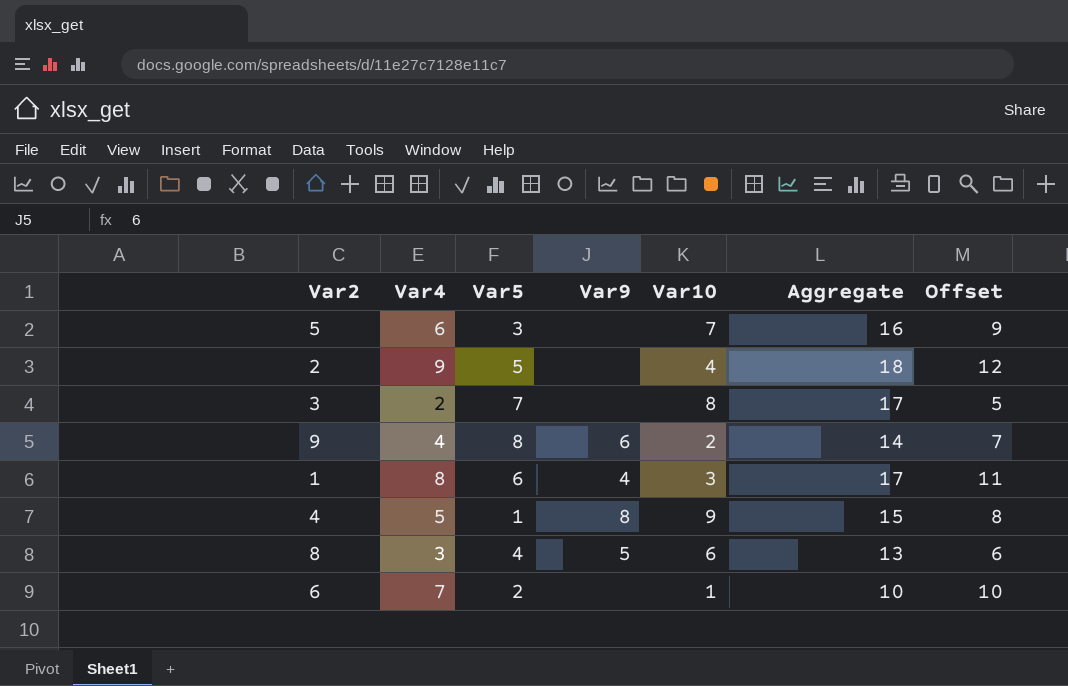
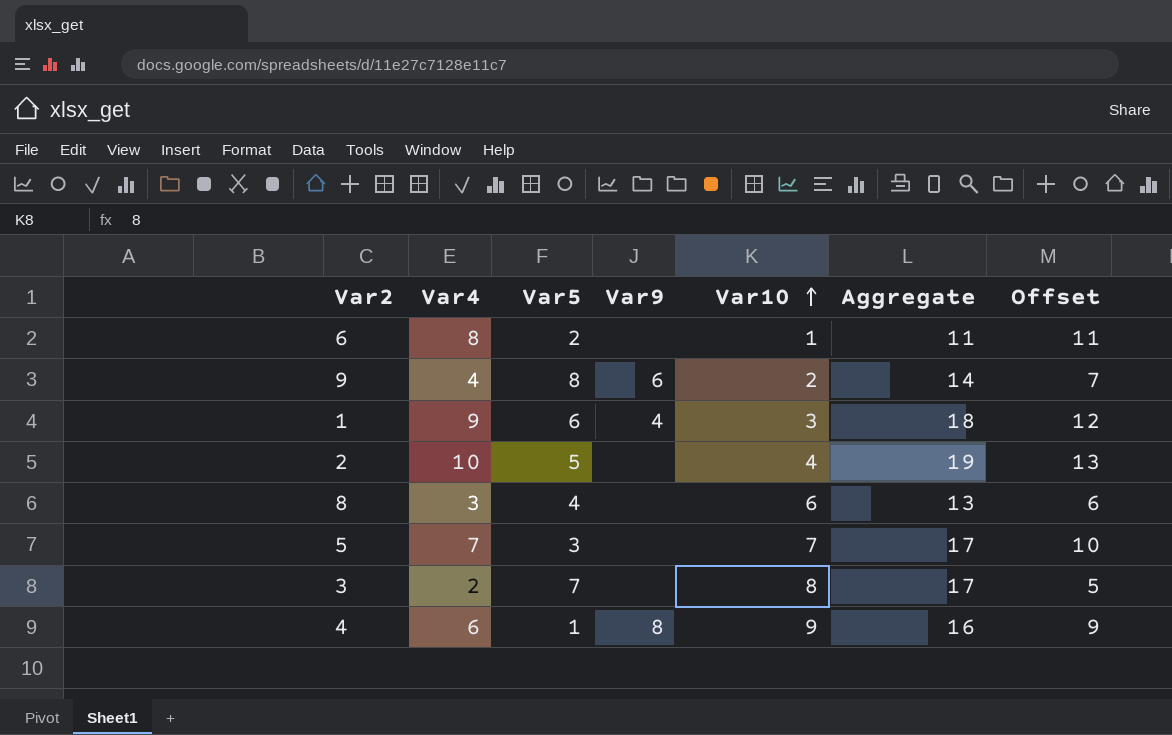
row order: none -> Var10 ascending
6 | Var4: 7 -> 8
6 | Aggregate: 10 -> 11
6 | Offset: 10 -> 11
1 | Var4: 8 -> 9
1 | Aggregate: 17 -> 18
1 | Offset: 11 -> 12
2 | Var4: 9 -> 10
2 | Aggregate: 18 -> 19
2 | Offset: 12 -> 13
8 | Var9: 5 -> none
5 | Var4: 6 -> 7
5 | Aggregate: 16 -> 17
5 | Offset: 9 -> 10
4 | Var4: 5 -> 6
4 | Aggregate: 15 -> 16
4 | Offset: 8 -> 9

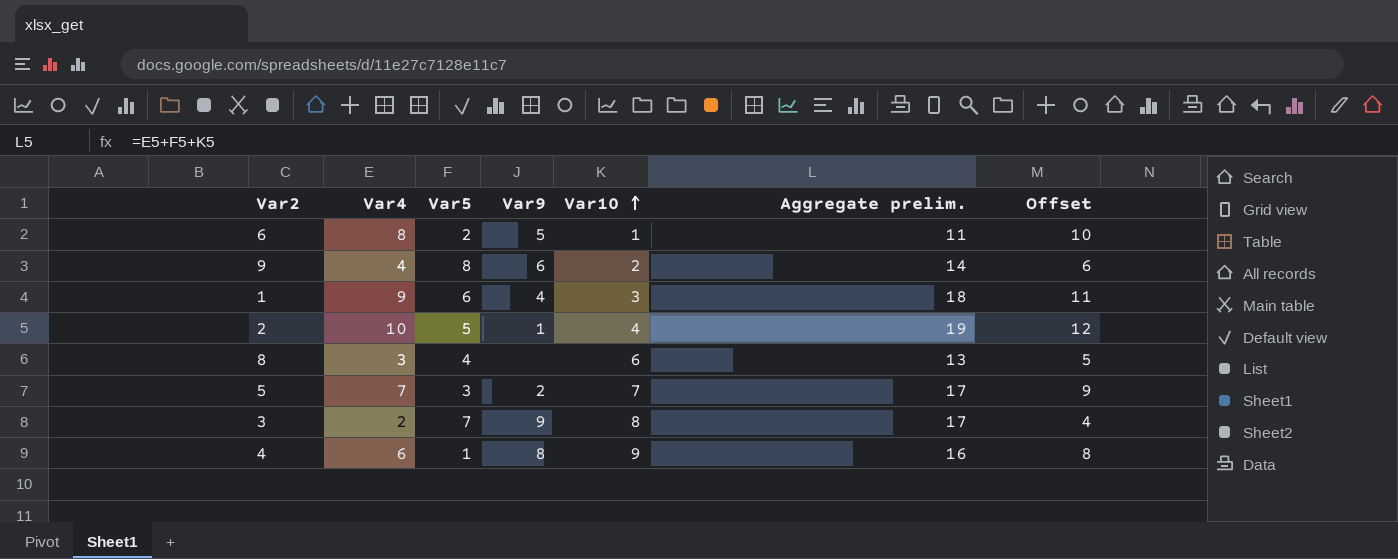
column name: Aggregate -> Aggregate prelim.
column Offset | formula: [Var4] + 3 -> [Var4] + 2
6 | Var9: none -> 5
2 | Var9: none -> 1
5 | Var9: none -> 2
3 | Var9: none -> 9

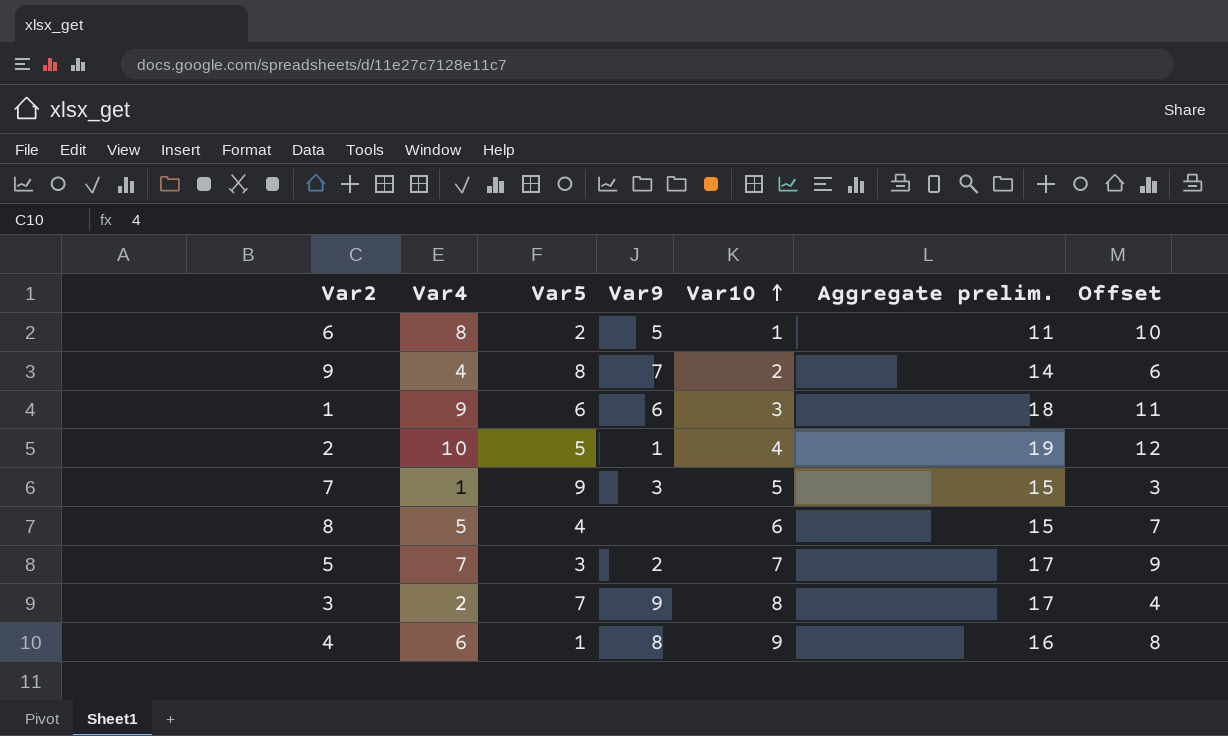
9 | Var9: 6 -> 7
1 | Var9: 4 -> 6
row 7: none -> 1 | 9 | 3 | 5 | 15 | 3
8 | Var4: 3 -> 5
8 | Aggregate prelim.: 13 -> 15
8 | Offset: 5 -> 7

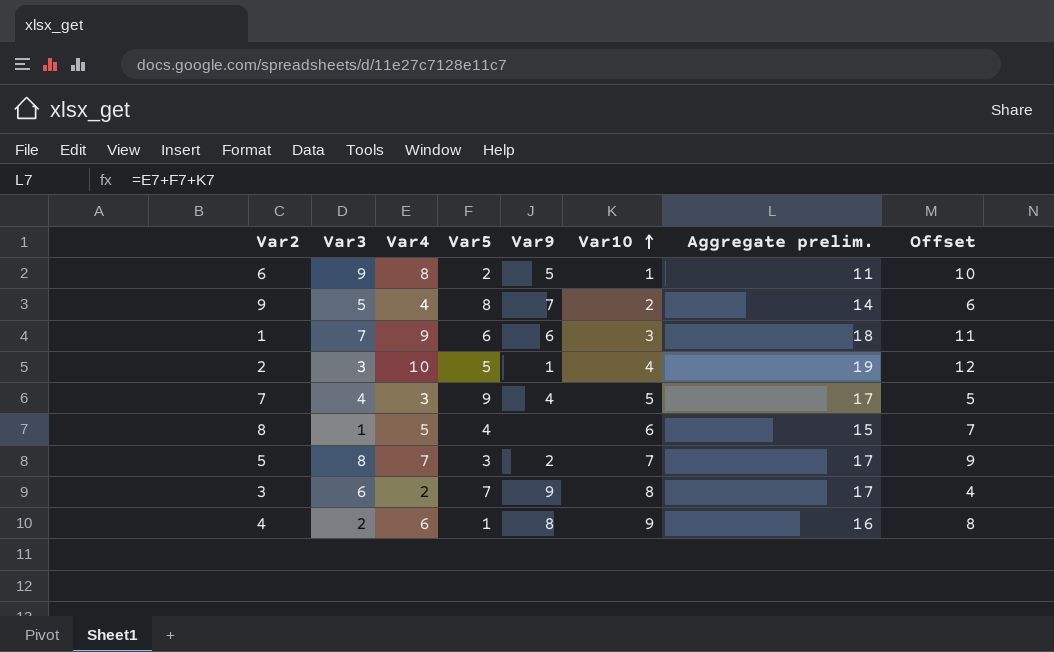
column Var3 | position: none -> 2
7 | Var4: 1 -> 3
7 | Var9: 3 -> 4
7 | Aggregate prelim.: 15 -> 17
7 | Offset: 3 -> 5

